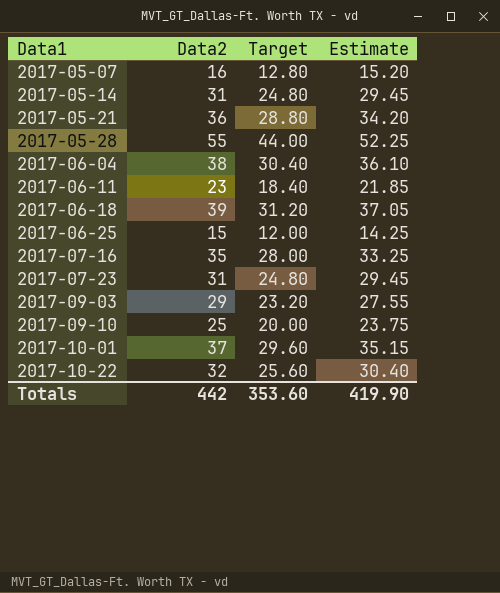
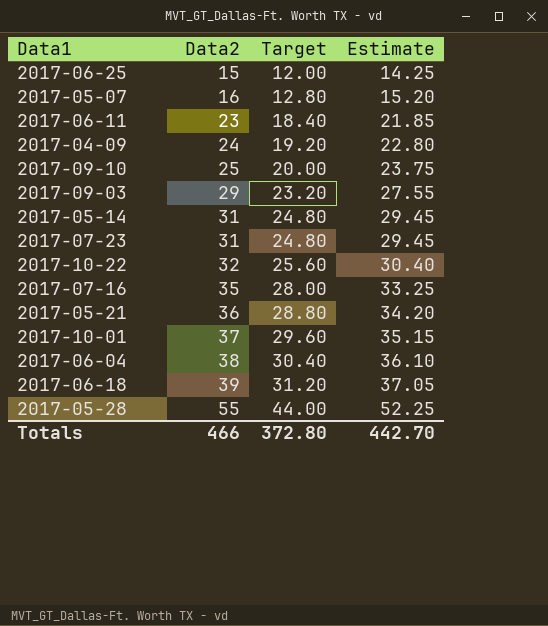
row order: Data1 ascending -> Data2 ascending
row 2017-04-09: none -> 24 | 19.20 | 22.80
Totals | Data2: 442 -> 466
Totals | Target: 353.60 -> 372.80
Totals | Estimate: 419.90 -> 442.70

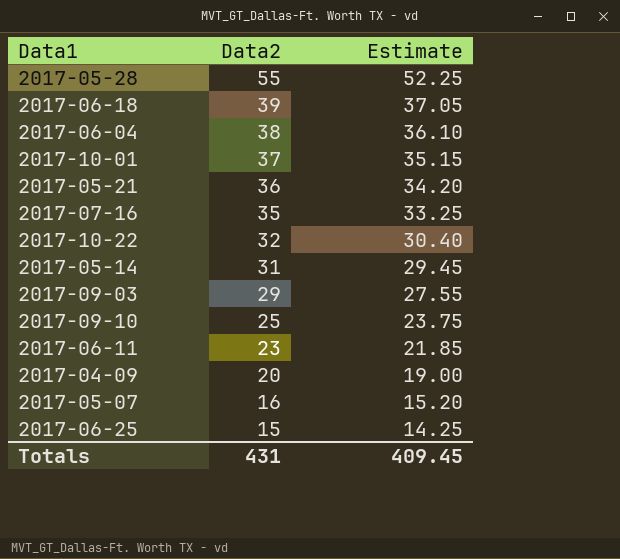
row order: Data2 ascending -> Data2 descending
column Target | formula: [Data2] * 0.8 -> none
row 2017-07-23: 31 | 24.80 | 29.45 -> none
2017-04-09 | Data2: 24 -> 20
2017-04-09 | Estimate: 22.80 -> 19.00
Totals | Data2: 466 -> 431
Totals | Estimate: 442.70 -> 409.45

